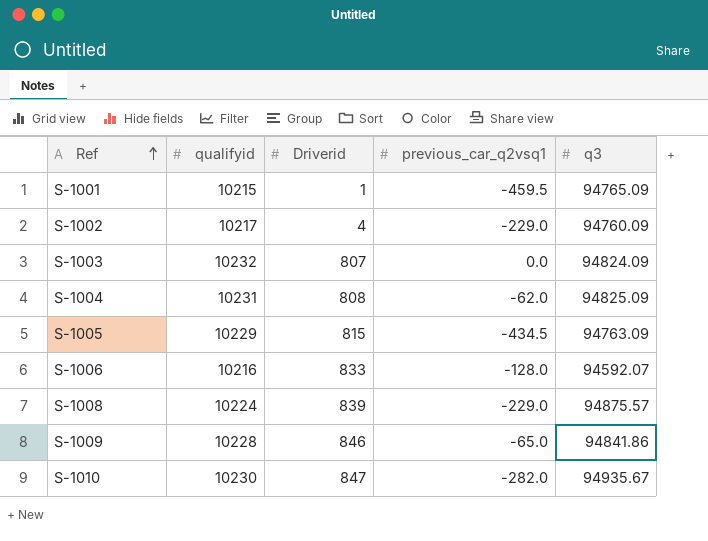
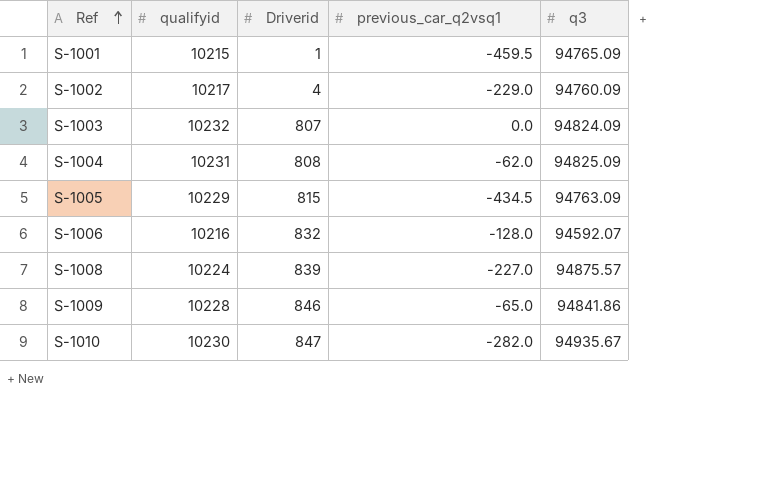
S-1006 | Driverid: 833 -> 832
S-1008 | previous_car_q2vsq1: -229.0 -> -227.0

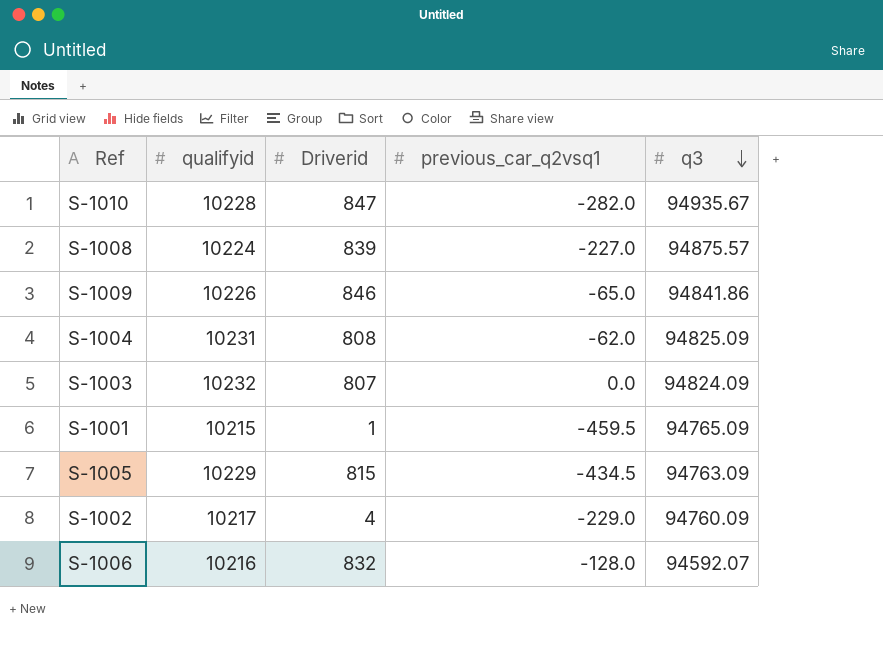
row order: Ref ascending -> q3 descending
S-1010 | qualifyid: 10230 -> 10228
S-1009 | qualifyid: 10228 -> 10226

